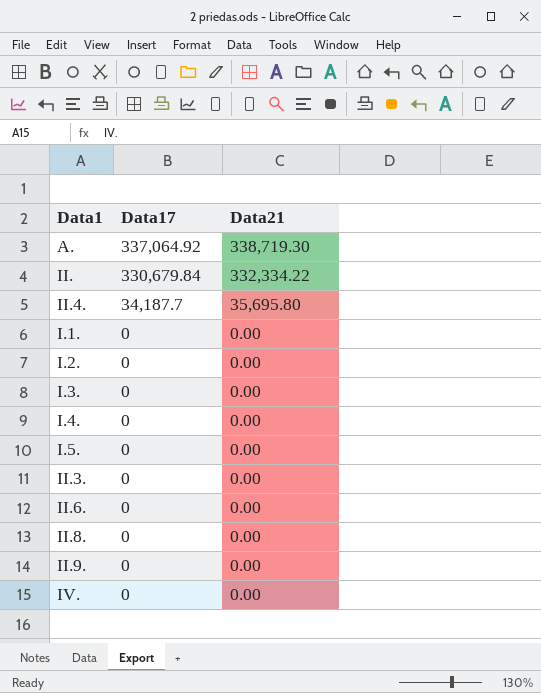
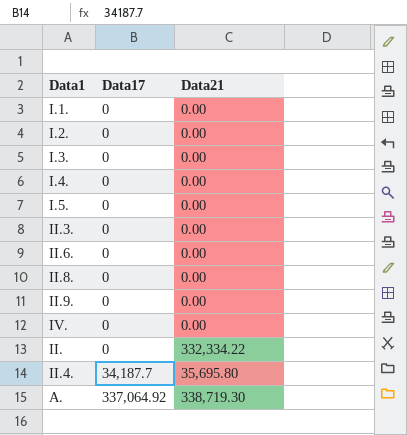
row order: Data17 descending -> Data17 ascending
II. | Data17: 330,679.84 -> 0

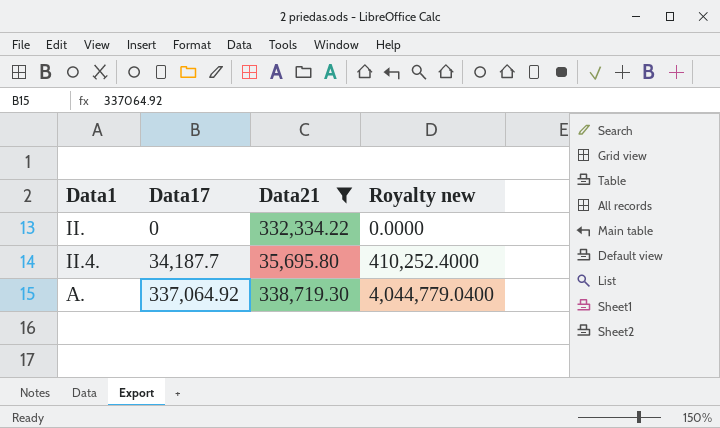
filter: none -> Data21 != 0.00
column Royalty new | formula: none -> [Data17] * 12

